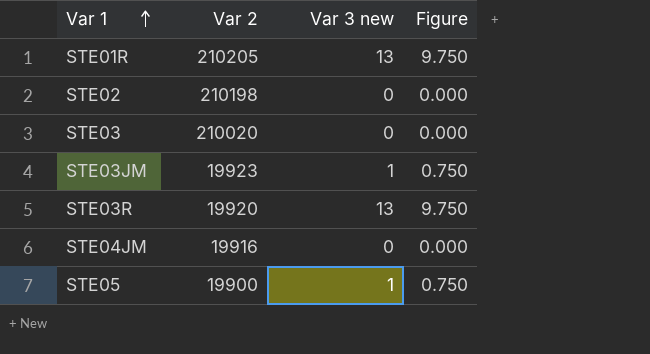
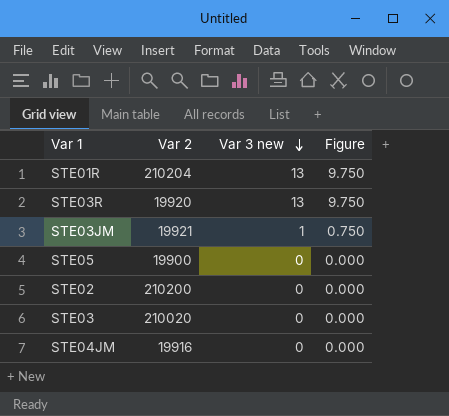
row order: Var 1 ascending -> Var 3 new descending
STE01R | Var 2: 210205 -> 210204
STE03JM | Var 2: 19923 -> 19921
STE05 | Var 3 new: 1 -> 0
STE05 | Figure: 0.750 -> 0.000
STE02 | Var 2: 210198 -> 210200

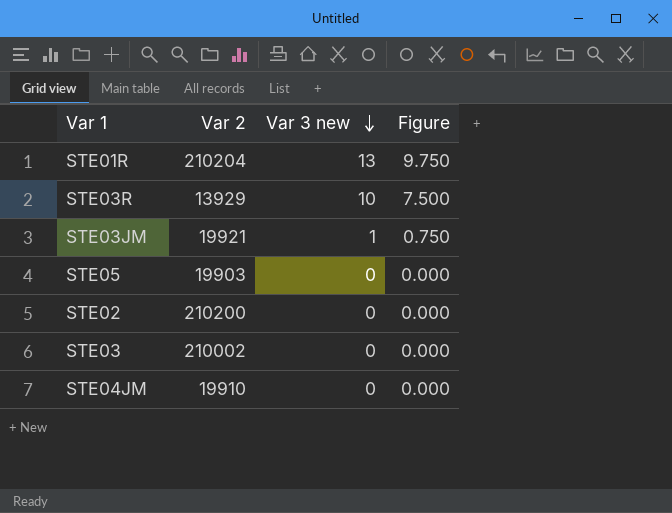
STE03R | Var 2: 19920 -> 13929
STE03R | Var 3 new: 13 -> 10
STE03R | Figure: 9.750 -> 7.500
STE05 | Var 2: 19900 -> 19903
STE03 | Var 2: 210020 -> 210002
STE04JM | Var 2: 19916 -> 19910

